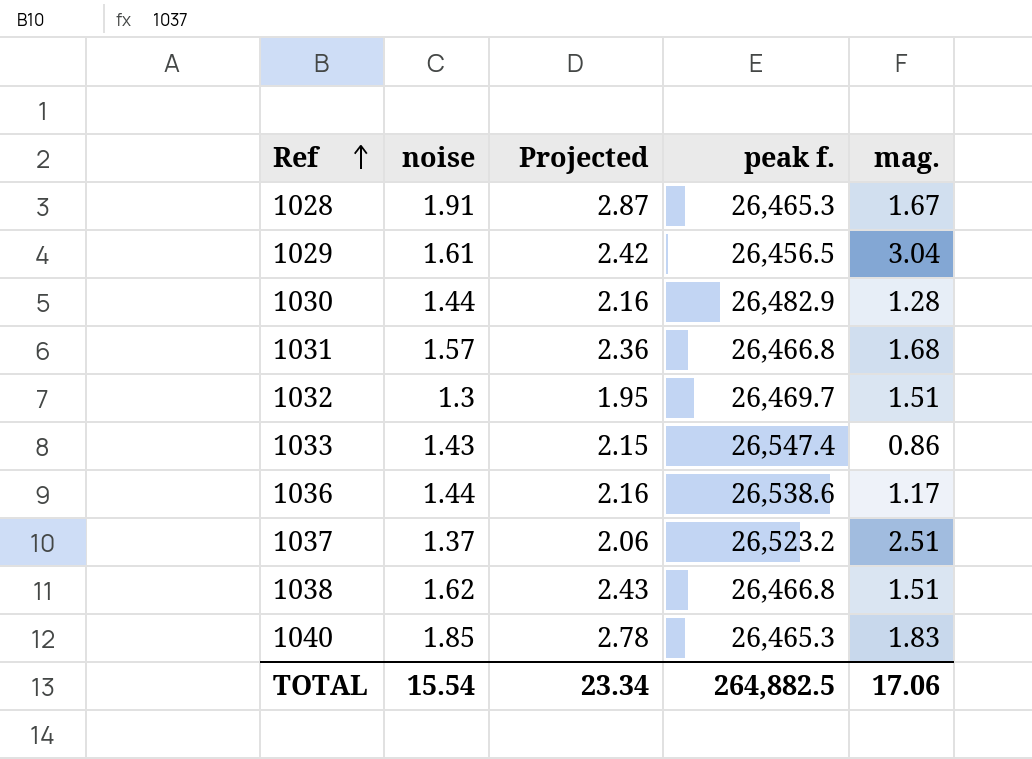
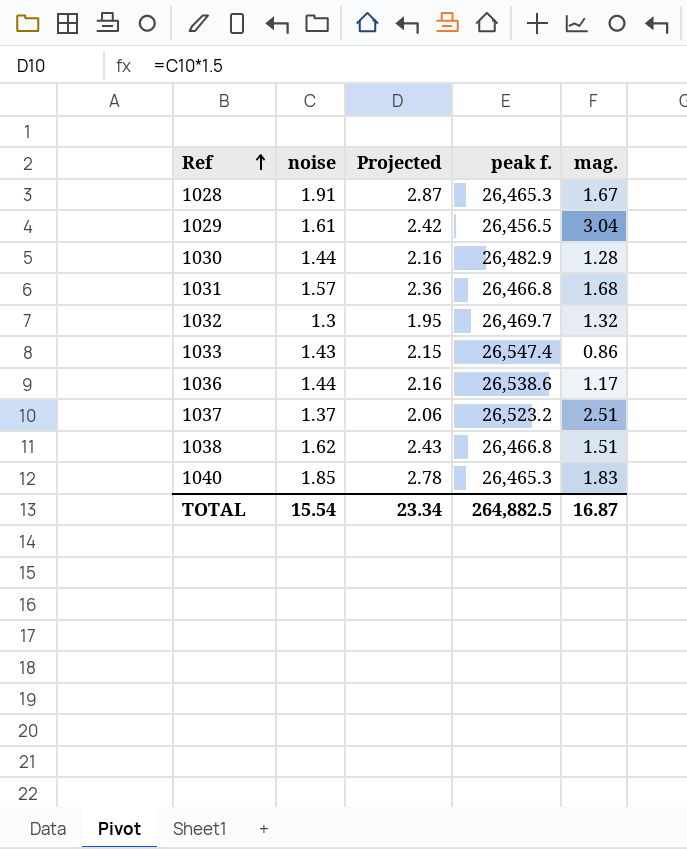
1032 | mag.: 1.51 -> 1.32
TOTAL | mag.: 17.06 -> 16.87

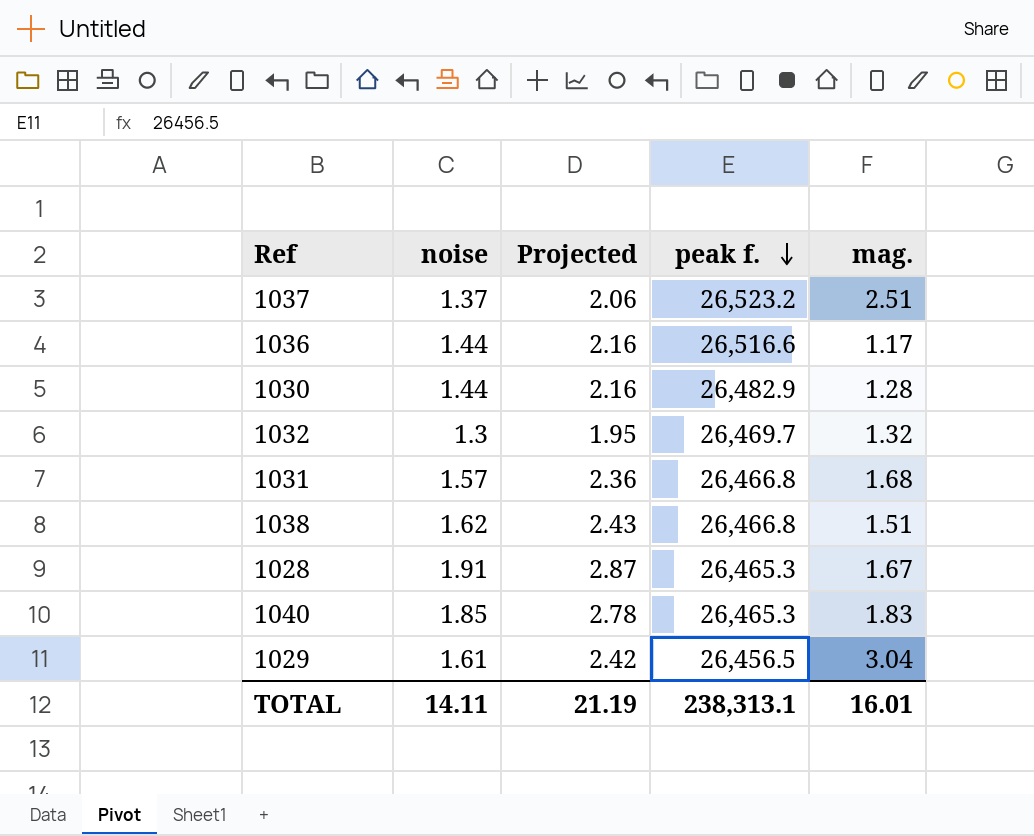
row order: Ref ascending -> peak f. descending
row 1033: 1.43 | 2.15 | 26,547.4 | 0.86 -> none
1036 | peak f.: 26,538.6 -> 26,516.6
TOTAL | noise: 15.54 -> 14.11
TOTAL | Projected: 23.34 -> 21.19
TOTAL | peak f.: 264,882.5 -> 238,313.1
TOTAL | mag.: 16.87 -> 16.01

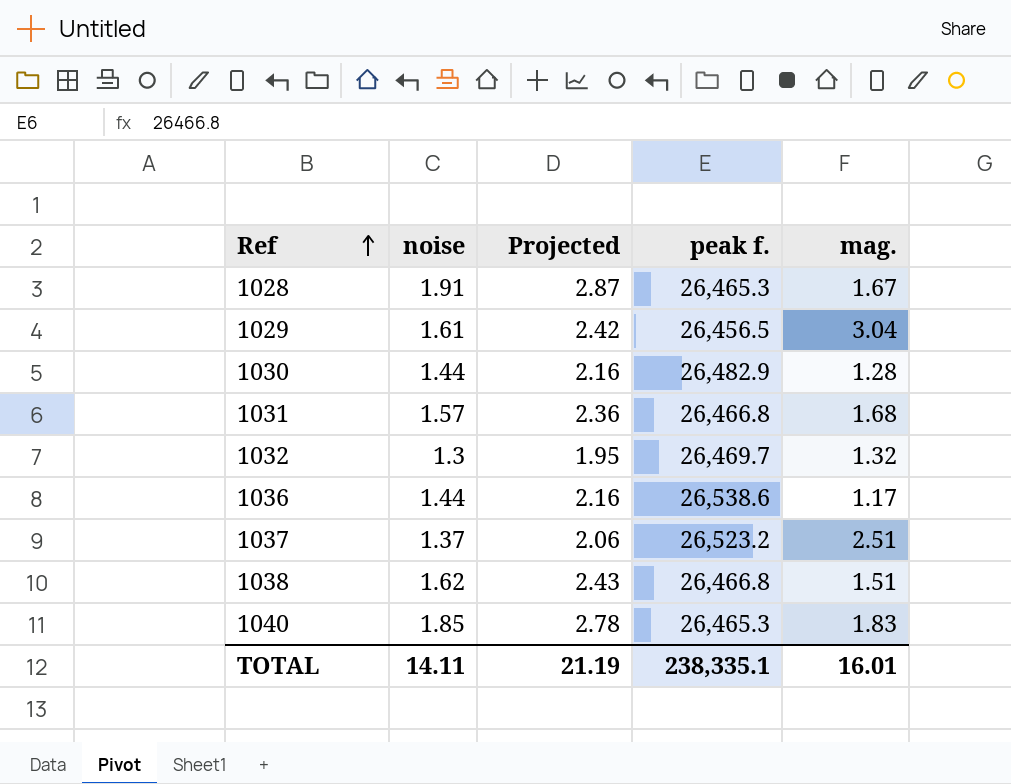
row order: peak f. descending -> Ref ascending
1036 | peak f.: 26,516.6 -> 26,538.6
TOTAL | peak f.: 238,313.1 -> 238,335.1

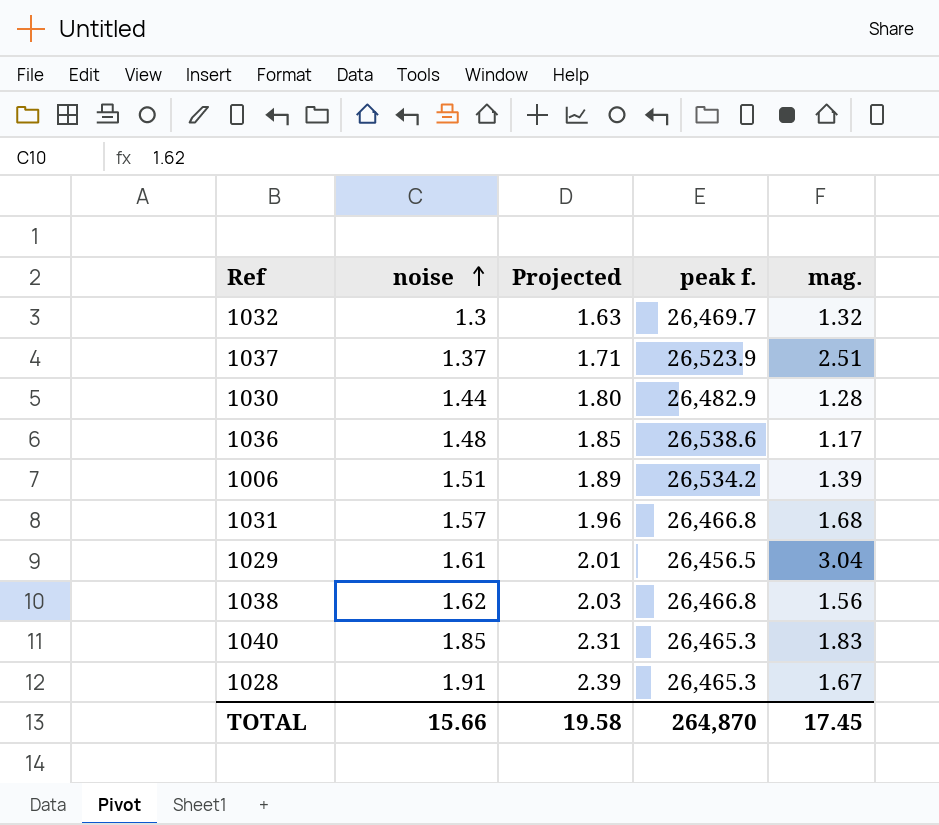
row order: Ref ascending -> noise ascending
column Projected | formula: [noise] * 1.5 -> [noise] * 1.25
1037 | peak f.: 26,523.2 -> 26,523.9
1036 | noise: 1.44 -> 1.48
row 1006: none -> 1.51 | 1.89 | 26,534.2 | 1.39
1038 | mag.: 1.51 -> 1.56
TOTAL | noise: 14.11 -> 15.66
TOTAL | Projected: 21.19 -> 19.58
TOTAL | peak f.: 238,335.1 -> 264,870
TOTAL | mag.: 16.01 -> 17.45

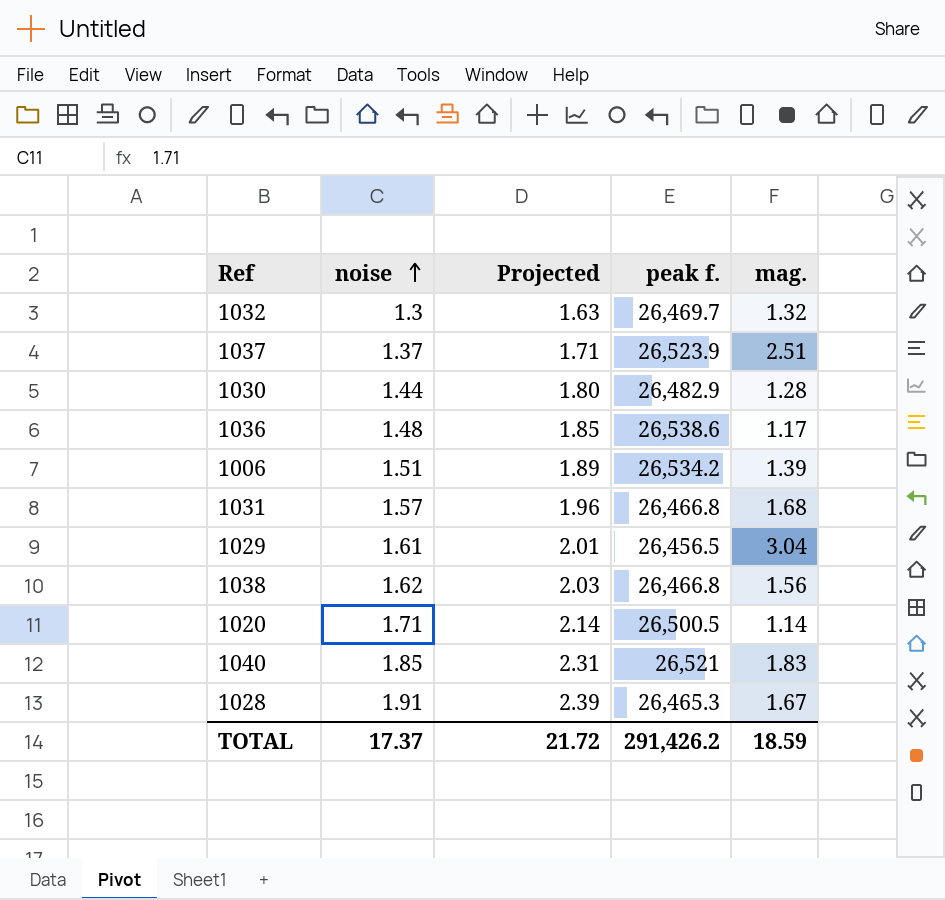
row 1020: none -> 1.71 | 2.14 | 26,500.5 | 1.14
1040 | peak f.: 26,465.3 -> 26,521
TOTAL | noise: 15.66 -> 17.37
TOTAL | Projected: 19.58 -> 21.72
TOTAL | peak f.: 264,870 -> 291,426.2
TOTAL | mag.: 17.45 -> 18.59

